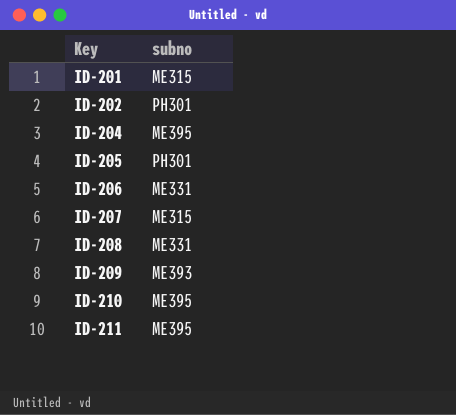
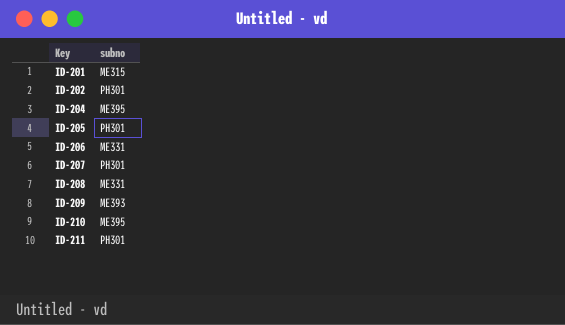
ID-207 | subno: ME315 -> PH301
ID-211 | subno: ME395 -> PH301

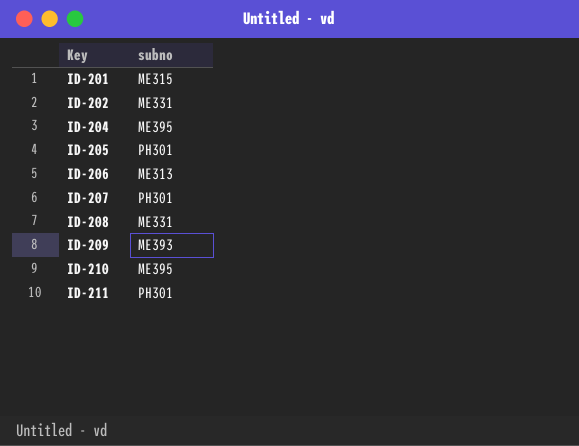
ID-202 | subno: PH301 -> ME331
ID-206 | subno: ME331 -> ME313

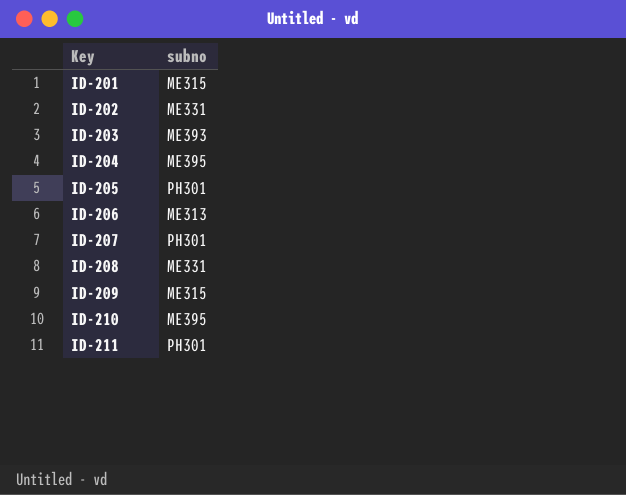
row ID-203: none -> ME393
ID-209 | subno: ME393 -> ME315

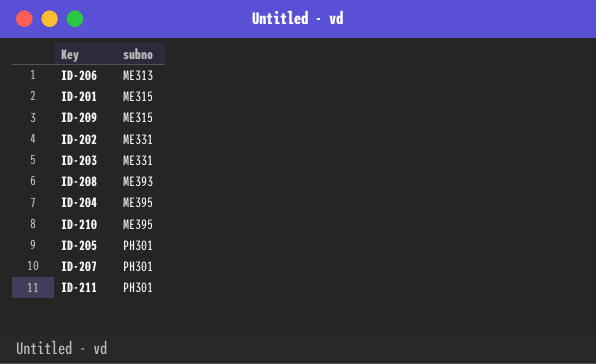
row order: Key ascending -> subno ascending
ID-203 | subno: ME393 -> ME331
ID-208 | subno: ME331 -> ME393

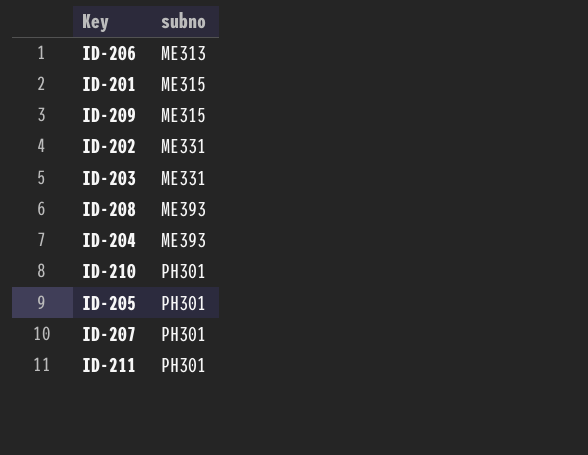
ID-204 | subno: ME395 -> ME393
ID-210 | subno: ME395 -> PH301

